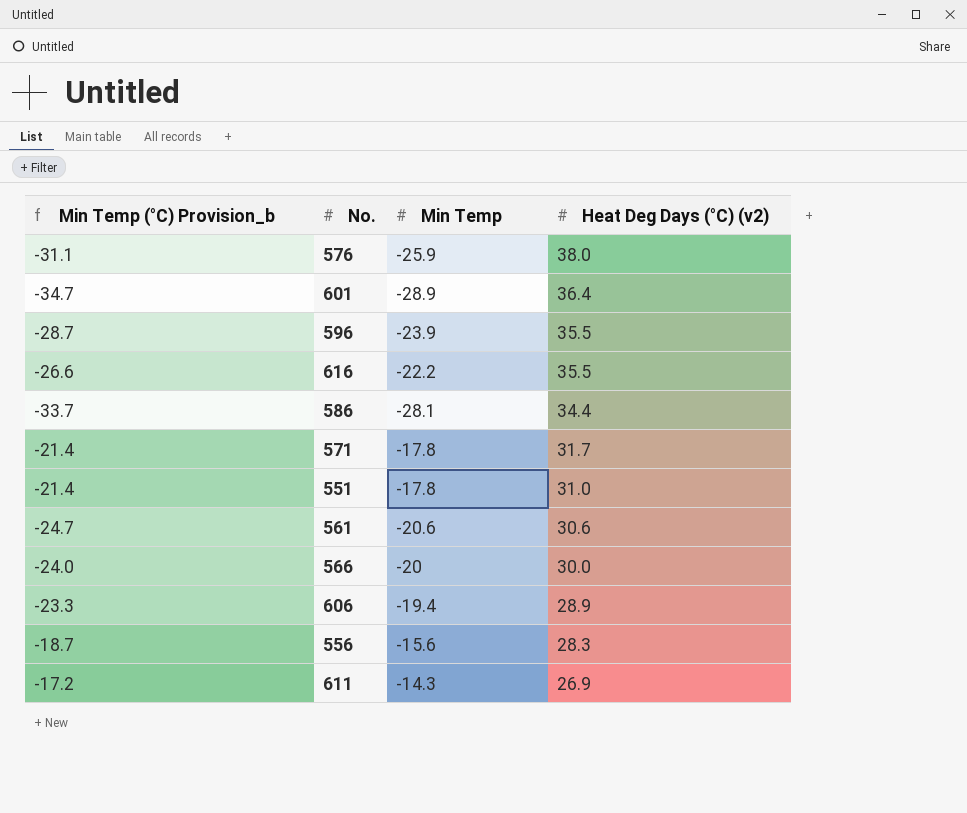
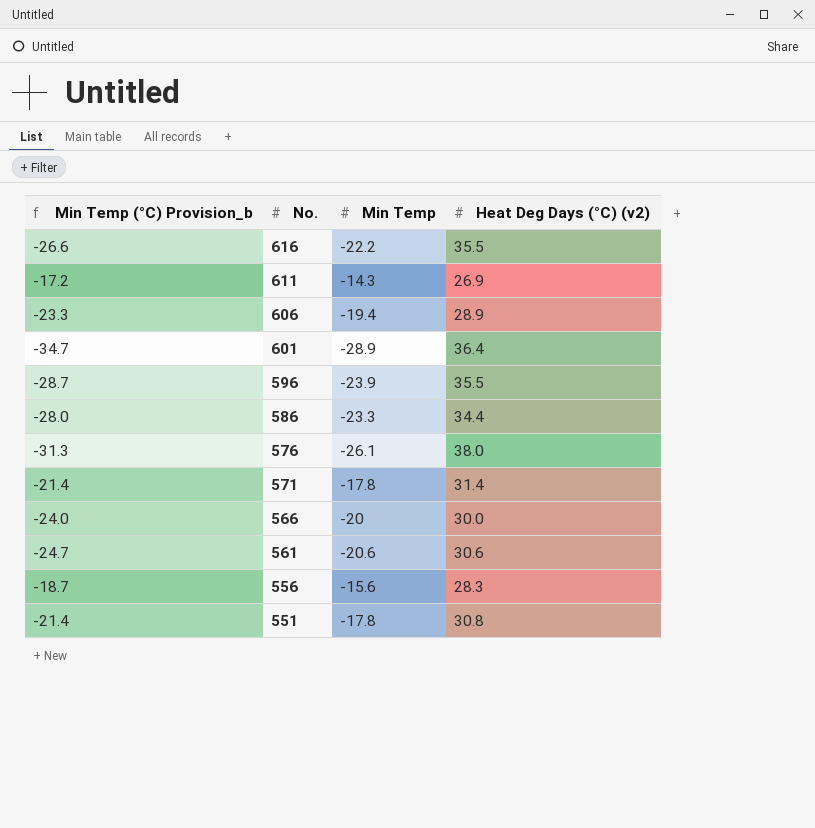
row order: Heat Deg Days (°C) (v2) descending -> No. descending
586 | Min Temp (°C) Provision_b: -33.7 -> -28.0
586 | Min Temp: -28.1 -> -23.3
576 | Min Temp (°C) Provision_b: -31.1 -> -31.3
576 | Min Temp: -25.9 -> -26.1
571 | Heat Deg Days (°C) (v2): 31.7 -> 31.4
551 | Heat Deg Days (°C) (v2): 31.0 -> 30.8

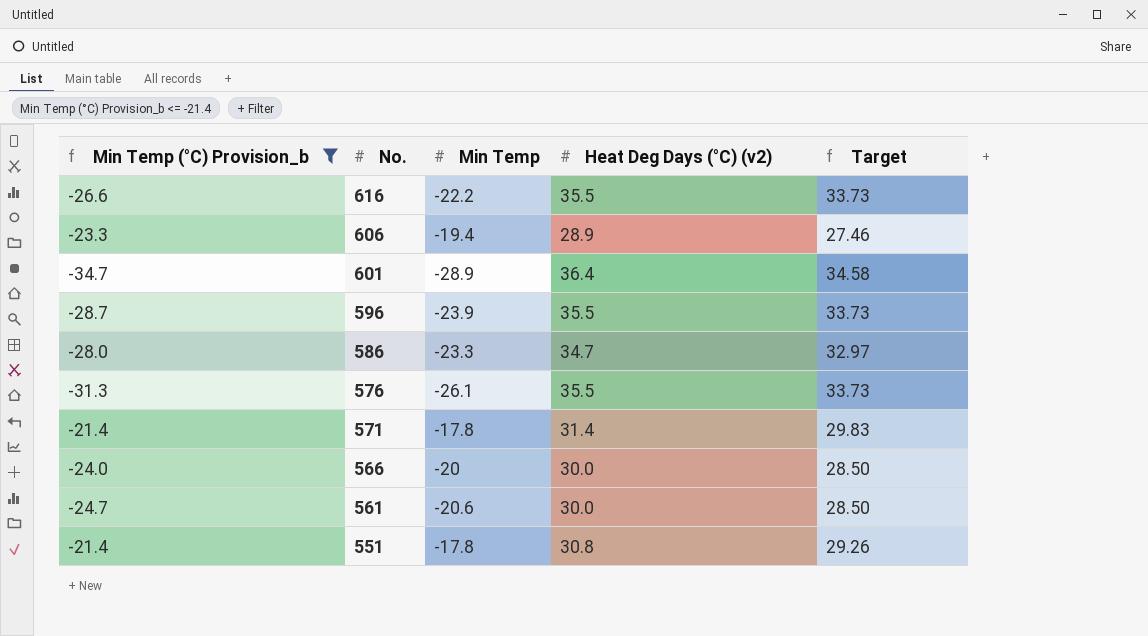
filter: none -> Min Temp (°C) Provision_b <= -21.4
column Target | formula: none -> [Heat Deg Days (°C) (v2)] * 0.95
586 | Heat Deg Days (°C) (v2): 34.4 -> 34.7
576 | Heat Deg Days (°C) (v2): 38.0 -> 35.5
561 | Heat Deg Days (°C) (v2): 30.6 -> 30.0

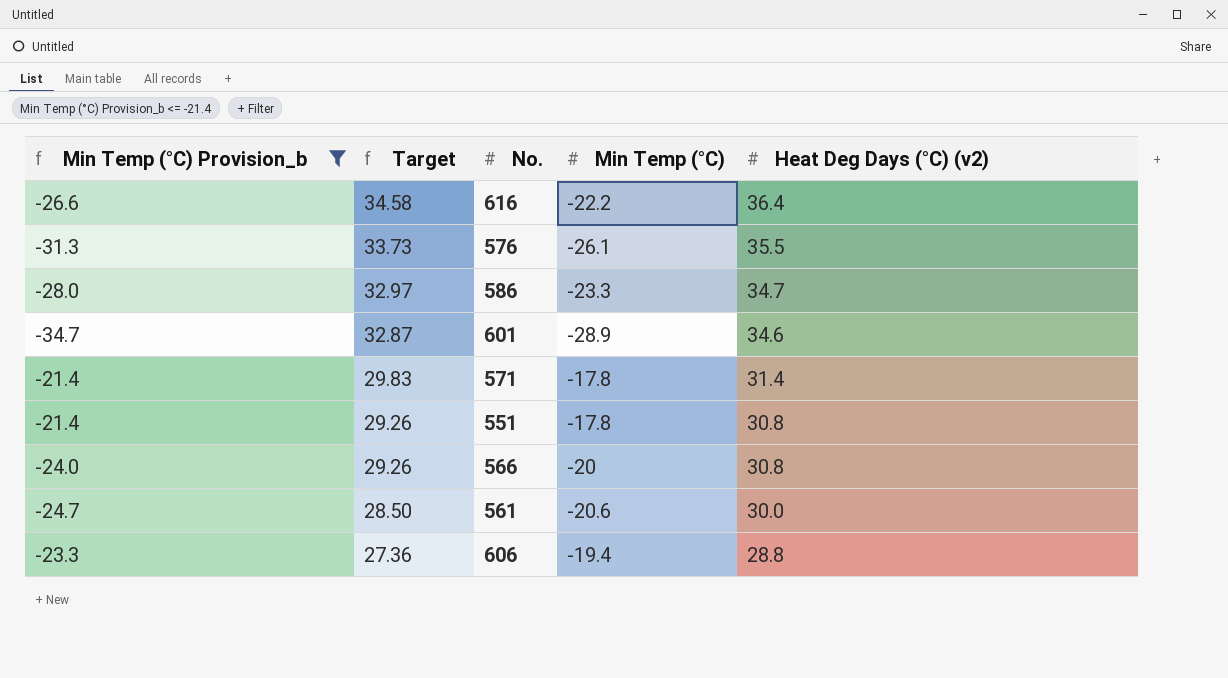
row order: No. descending -> Target descending
column Target | position: 5 -> 2
column name: Min Temp -> Min Temp (°C)
row 596: -28.7 | -23.9 | 35.5 | 33.73 -> none
616 | Target: 33.73 -> 34.58
616 | Heat Deg Days (°C) (v2): 35.5 -> 36.4
601 | Target: 34.58 -> 32.87
601 | Heat Deg Days (°C) (v2): 36.4 -> 34.6
566 | Target: 28.50 -> 29.26
566 | Heat Deg Days (°C) (v2): 30.0 -> 30.8
606 | Target: 27.46 -> 27.36
606 | Heat Deg Days (°C) (v2): 28.9 -> 28.8

